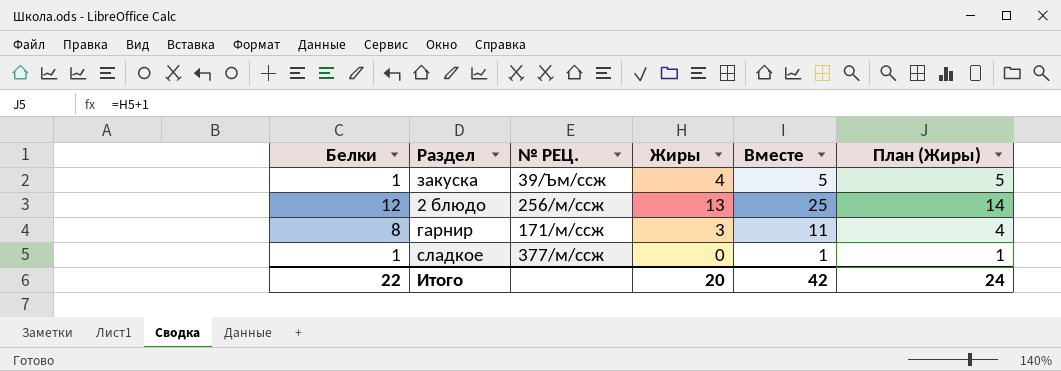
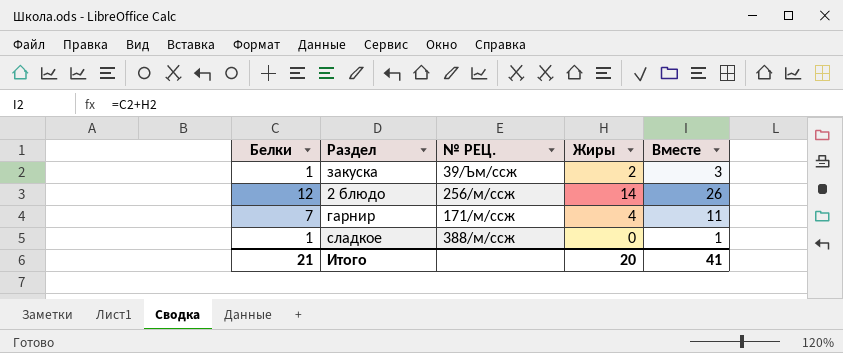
column План (Жиры) | formula: [Жиры] + 1 -> none
закуска | Жиры: 4 -> 2
закуска | Вместе: 5 -> 3
2 блюдо | Жиры: 13 -> 14
2 блюдо | Вместе: 25 -> 26
гарнир | Белки: 8 -> 7
гарнир | Жиры: 3 -> 4
сладкое | № РЕЦ.: 377/м/ссж -> 388/м/ссж
Итого | Белки: 22 -> 21
Итого | Вместе: 42 -> 41

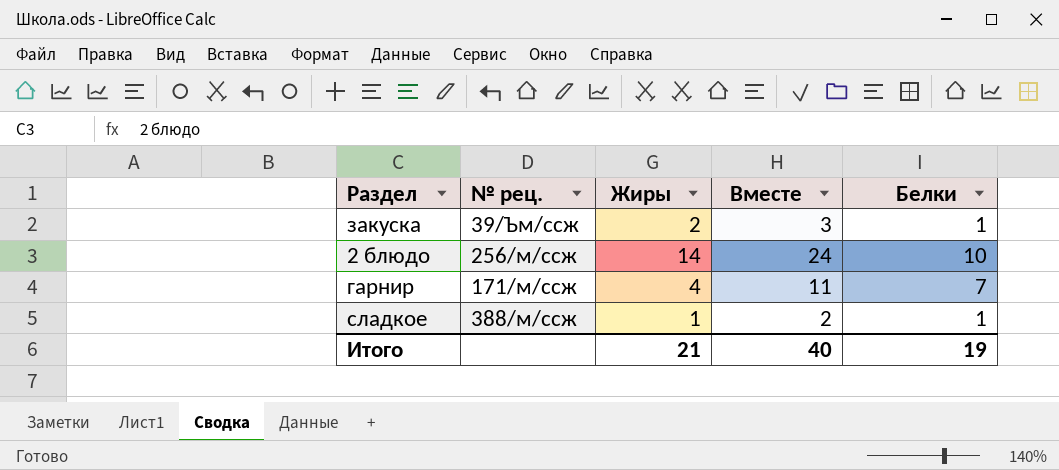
column name: № РЕЦ. -> № рец.
column Белки | position: 1 -> 5
2 блюдо | Вместе: 26 -> 24
2 блюдо | Белки: 12 -> 10
сладкое | Жиры: 0 -> 1
сладкое | Вместе: 1 -> 2
Итого | Жиры: 20 -> 21
Итого | Вместе: 41 -> 40
Итого | Белки: 21 -> 19

